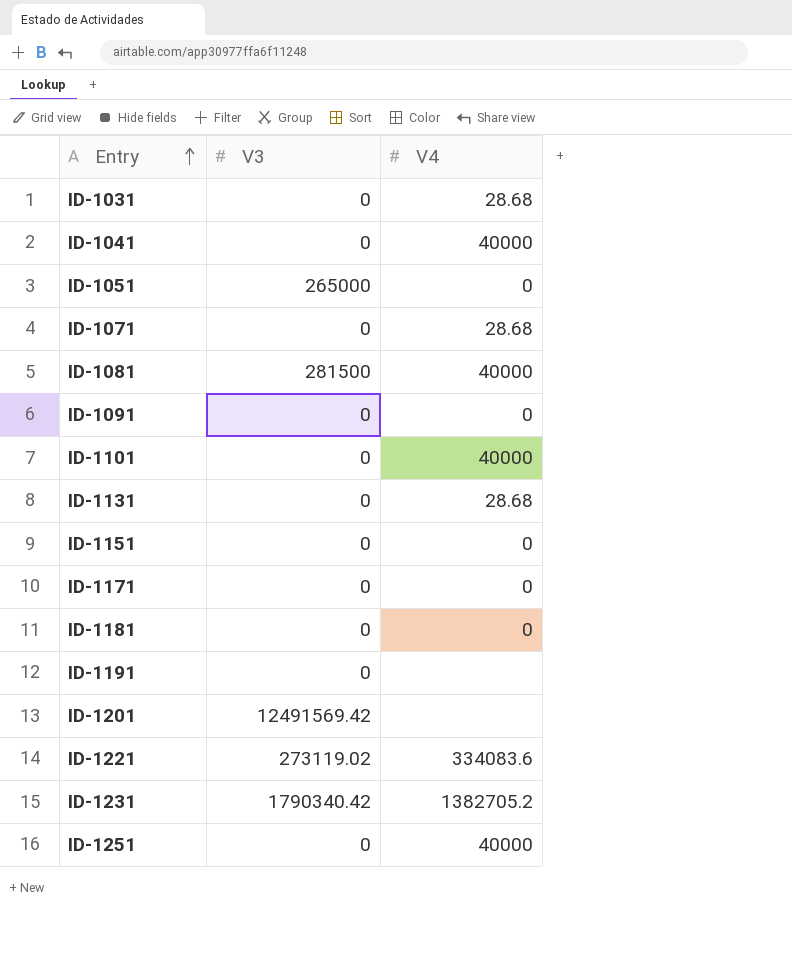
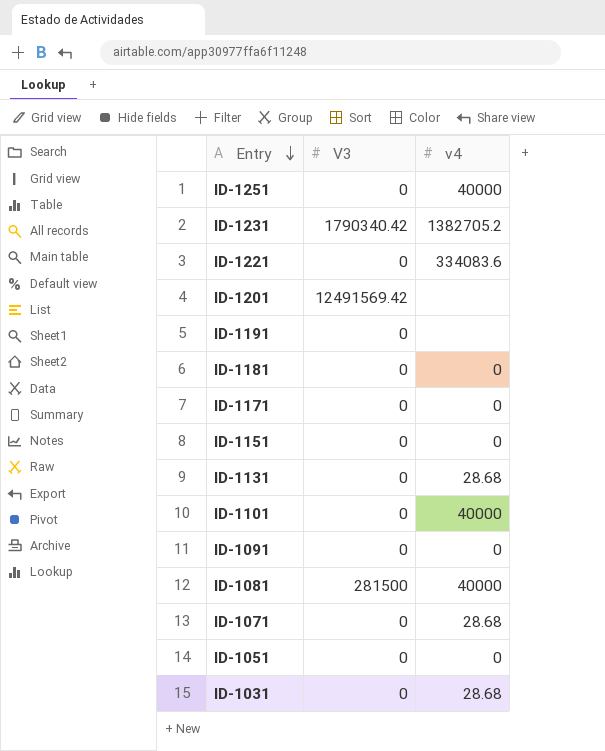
row order: Entry ascending -> Entry descending
column name: V4 -> v4
row ID-1041: 0 | 40000 -> none
ID-1221 | V3: 273119.02 -> 0
ID-1051 | V3: 265000 -> 0

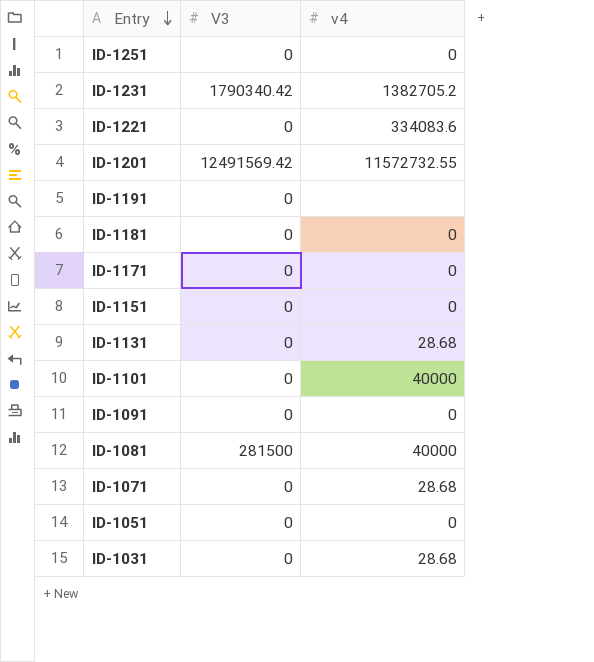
ID-1251 | v4: 40000 -> 0
ID-1201 | v4: none -> 11572732.55

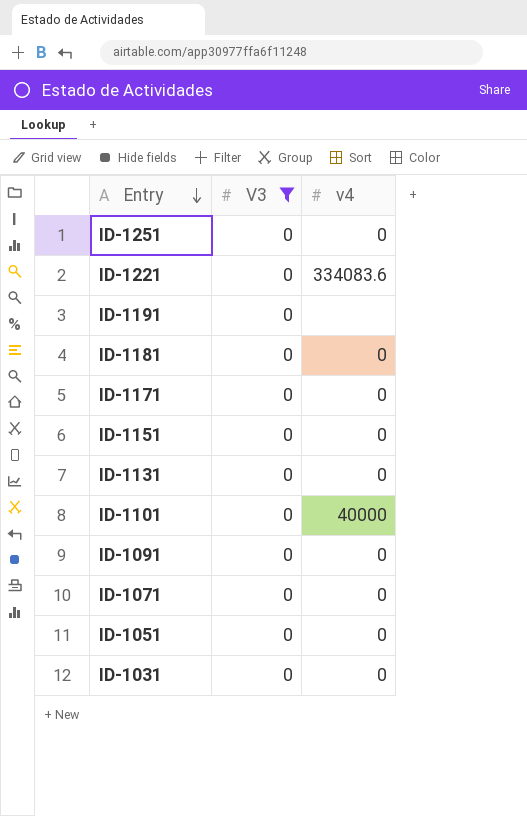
filter: none -> V3 = 0
ID-1131 | v4: 28.68 -> 0
ID-1071 | v4: 28.68 -> 0
ID-1031 | v4: 28.68 -> 0

